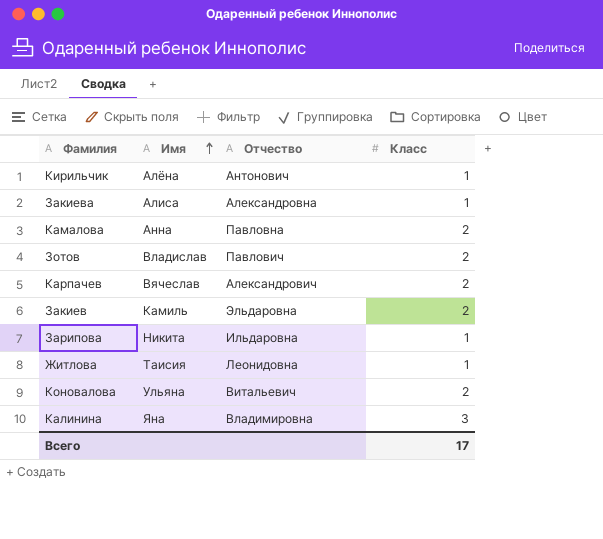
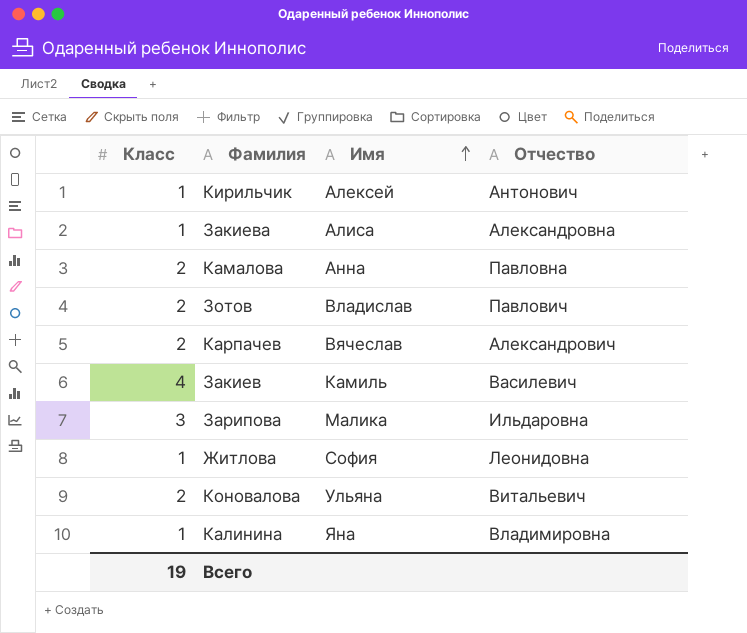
column Класс | position: 4 -> 1
Кирильчик | Имя: Алёна -> Алексей
Закиев | Класс: 2 -> 4
Закиев | Отчество: Эльдаровна -> Василевич
Зарипова | Класс: 1 -> 3
Зарипова | Имя: Никита -> Малика
Житлова | Имя: Таисия -> София
Калинина | Класс: 3 -> 1
Всего | Класс: 17 -> 19

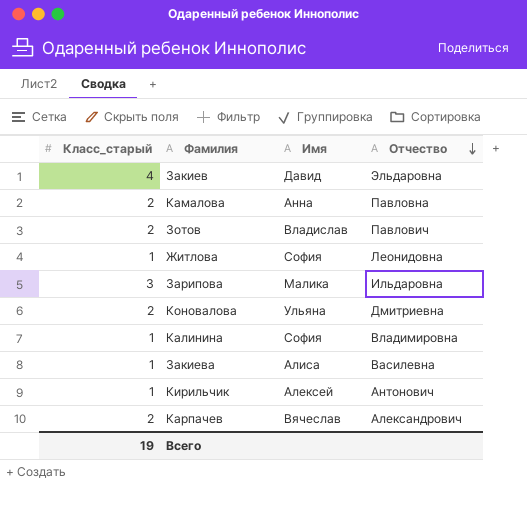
row order: Имя ascending -> Отчество descending
column name: Класс -> Класс_старый
Закиев | Имя: Камиль -> Давид
Закиев | Отчество: Василевич -> Эльдаровна
Коновалова | Отчество: Витальевич -> Дмитриевна
Калинина | Имя: Яна -> София
Закиева | Отчество: Александровна -> Василевна

